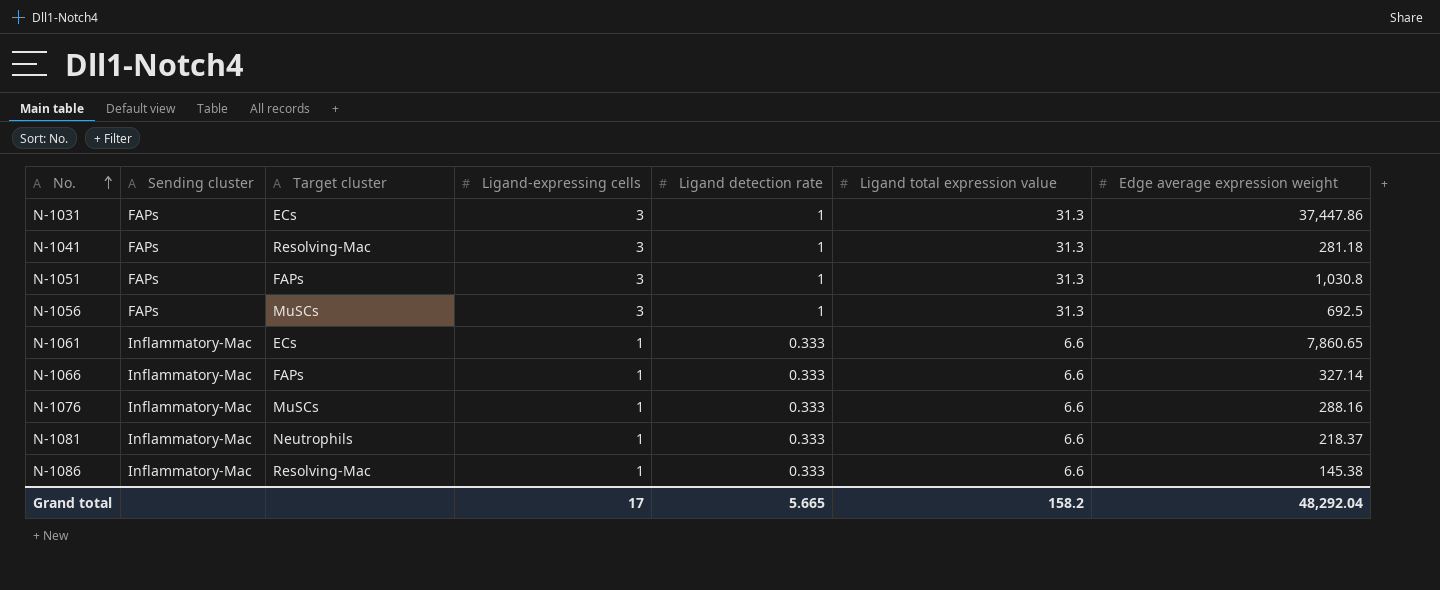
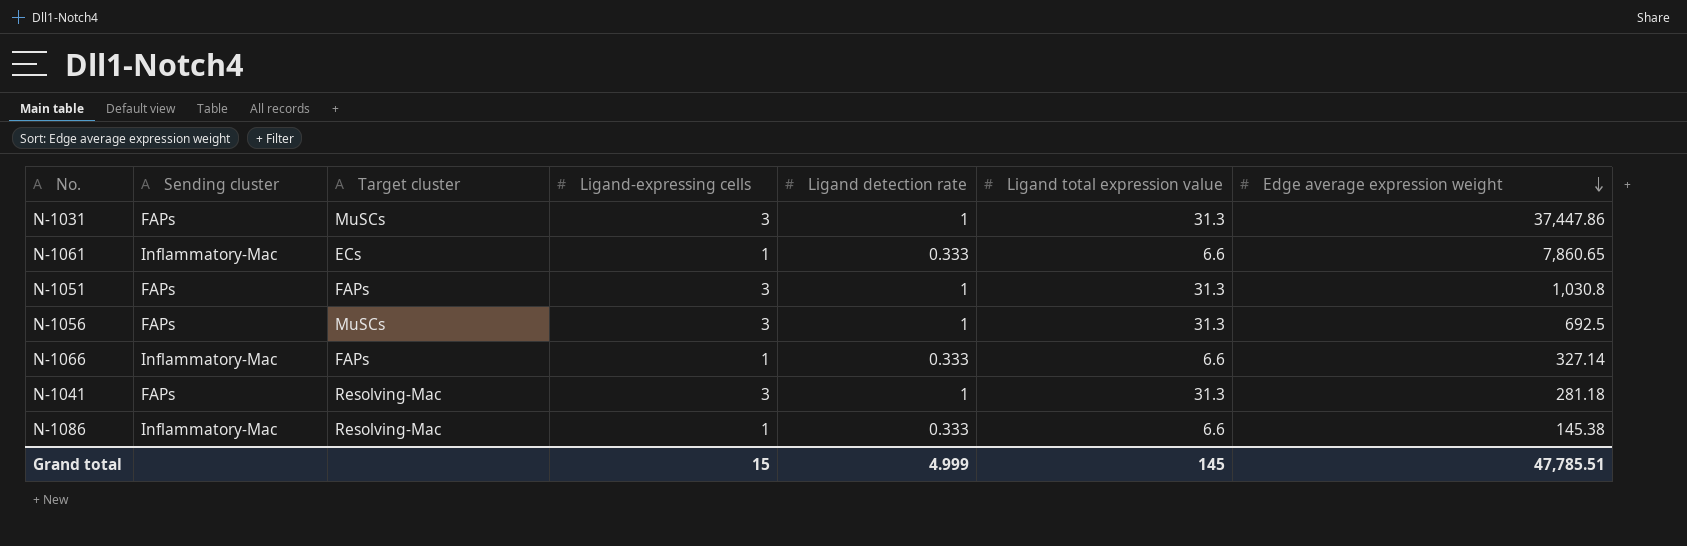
row order: No. ascending -> Edge average expression weight descending
row N-1076: Inflammatory-Mac | MuSCs | 1 | 0.333 | 6.6 | 288.16 -> none
row N-1081: Inflammatory-Mac | Neutrophils | 1 | 0.333 | 6.6 | 218.37 -> none
N-1031 | Target cluster: ECs -> MuSCs
Grand total | Ligand-expressing cells: 17 -> 15
Grand total | Ligand detection rate: 5.665 -> 4.999
Grand total | Ligand total expression value: 158.2 -> 145
Grand total | Edge average expression weight: 48,292.04 -> 47,785.51

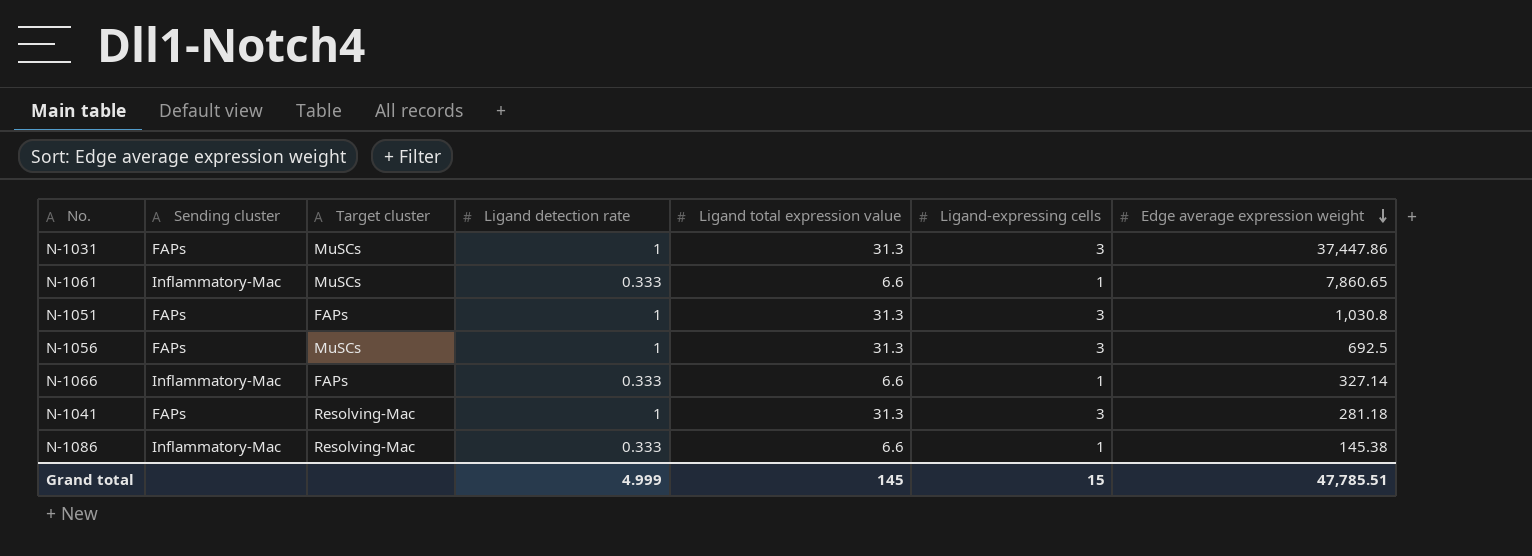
column Ligand-expressing cells | position: 4 -> 6
N-1061 | Target cluster: ECs -> MuSCs

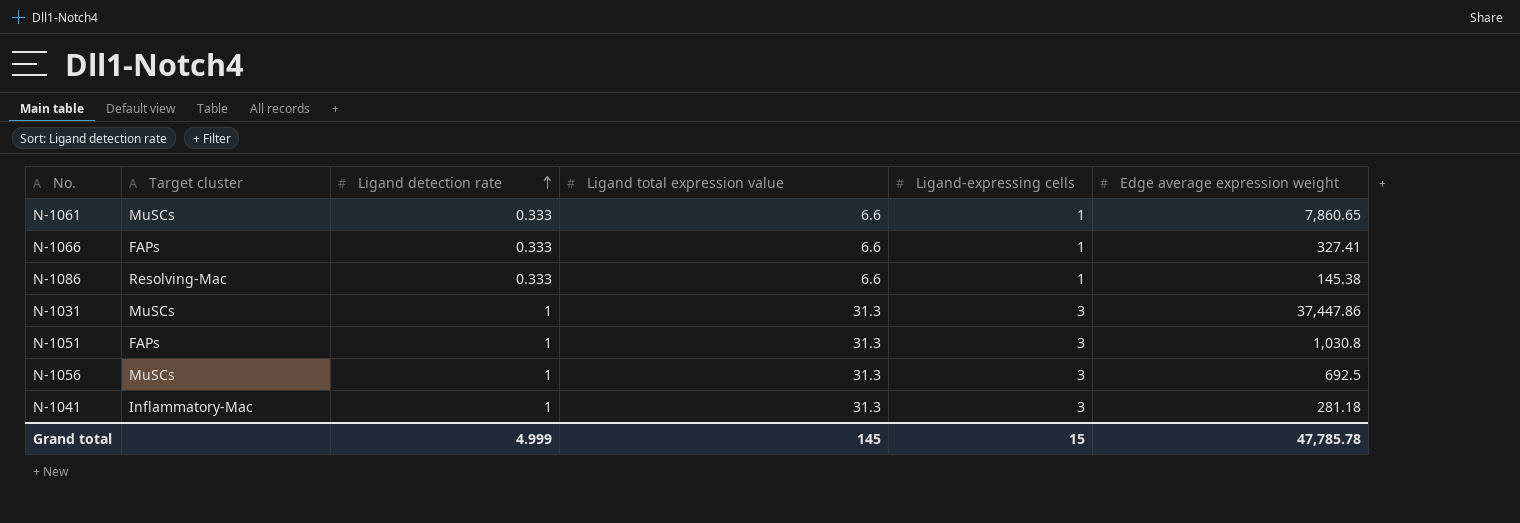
row order: Edge average expression weight descending -> Ligand detection rate ascending
column Sending cluster | position: 2 -> none
N-1066 | Edge average expression weight: 327.14 -> 327.41
N-1041 | Target cluster: Resolving-Mac -> Inflammatory-Mac
Grand total | Edge average expression weight: 47,785.51 -> 47,785.78

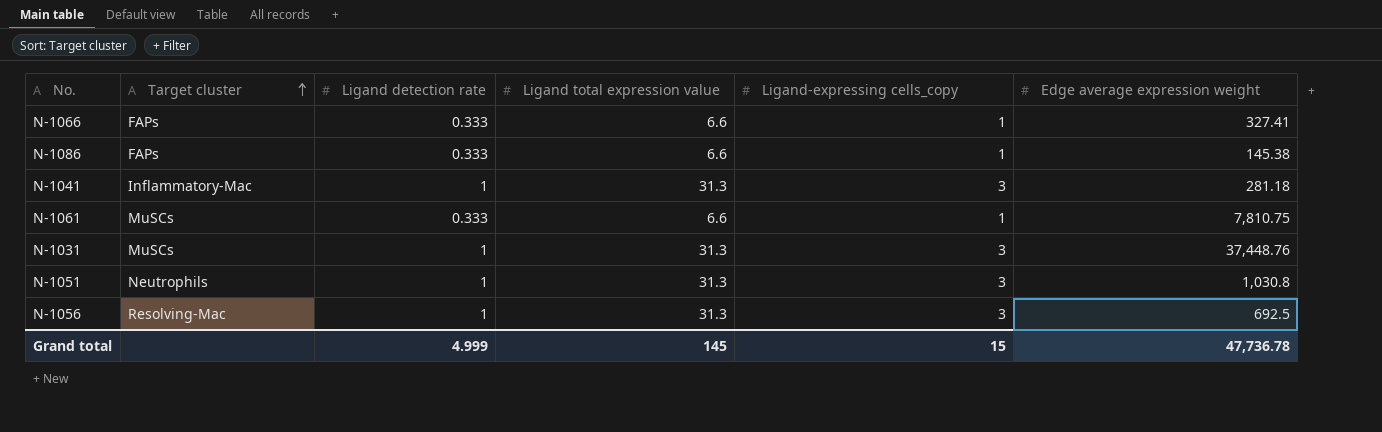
row order: Ligand detection rate ascending -> Target cluster ascending
column name: Ligand-expressing cells -> Ligand-expressing cells_copy
N-1086 | Target cluster: Resolving-Mac -> FAPs
N-1061 | Edge average expression weight: 7,860.65 -> 7,810.75
N-1031 | Edge average expression weight: 37,447.86 -> 37,448.76
N-1051 | Target cluster: FAPs -> Neutrophils
N-1056 | Target cluster: MuSCs -> Resolving-Mac
Grand total | Edge average expression weight: 47,785.78 -> 47,736.78

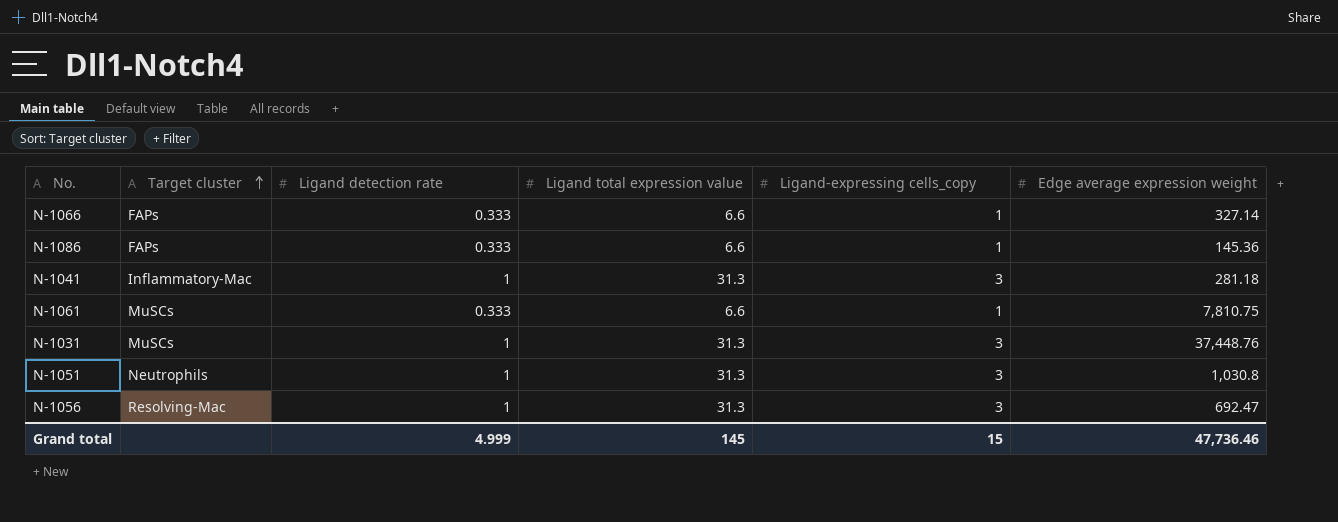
N-1066 | Edge average expression weight: 327.41 -> 327.14
N-1086 | Edge average expression weight: 145.38 -> 145.36
N-1056 | Edge average expression weight: 692.5 -> 692.47
Grand total | Edge average expression weight: 47,736.78 -> 47,736.46

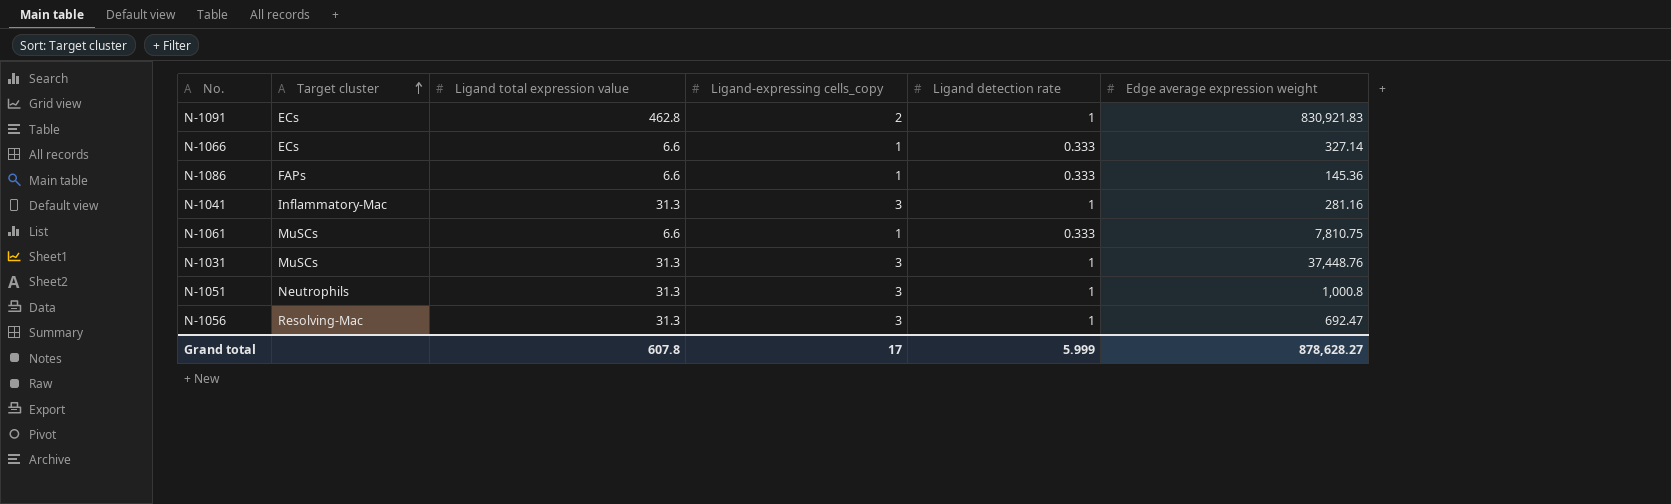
column Ligand detection rate | position: 3 -> 5
row N-1091: none -> ECs | 462.8 | 2 | 1 | 830,921.83
N-1066 | Target cluster: FAPs -> ECs
N-1041 | Edge average expression weight: 281.18 -> 281.16
N-1051 | Edge average expression weight: 1,030.8 -> 1,000.8
Grand total | Ligand total expression value: 145 -> 607.8
Grand total | Ligand-expressing cells_copy: 15 -> 17
Grand total | Ligand detection rate: 4.999 -> 5.999
Grand total | Edge average expression weight: 47,736.46 -> 878,628.27

